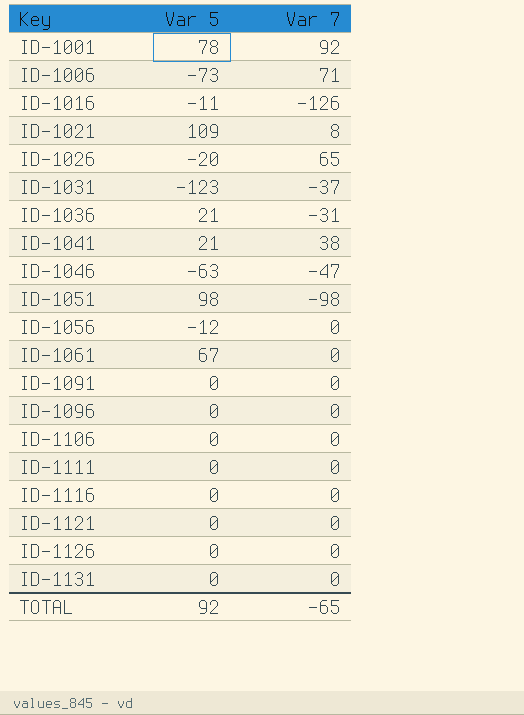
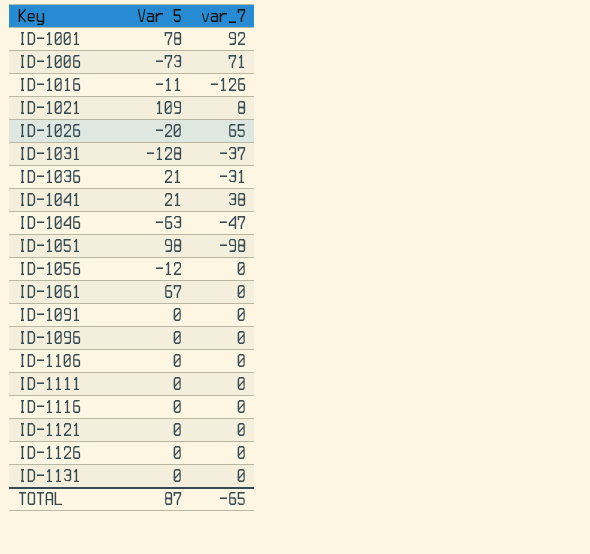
column name: Var 7 -> var_7
ID-1031 | Var 5: -123 -> -128
TOTAL | Var 5: 92 -> 87

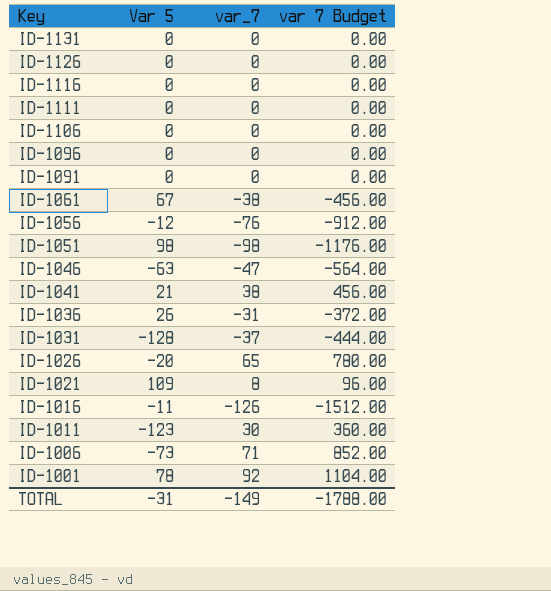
row order: Key ascending -> Key descending
column var 7 Budget | formula: none -> [var_7] * 12
row ID-1121: 0 | 0 -> none
ID-1061 | var_7: 0 -> -38
ID-1056 | var_7: 0 -> -76
ID-1036 | Var 5: 21 -> 26
row ID-1011: none -> -123 | 30 | 360.00
TOTAL | Var 5: 87 -> -31
TOTAL | var_7: -65 -> -149

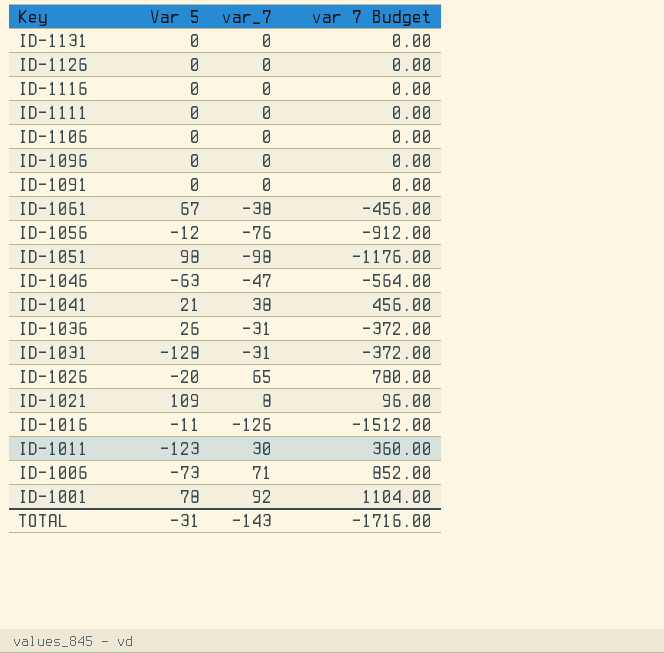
ID-1031 | var_7: -37 -> -31
ID-1031 | var 7 Budget: -444.00 -> -372.00
TOTAL | var_7: -149 -> -143
TOTAL | var 7 Budget: -1788.00 -> -1716.00

